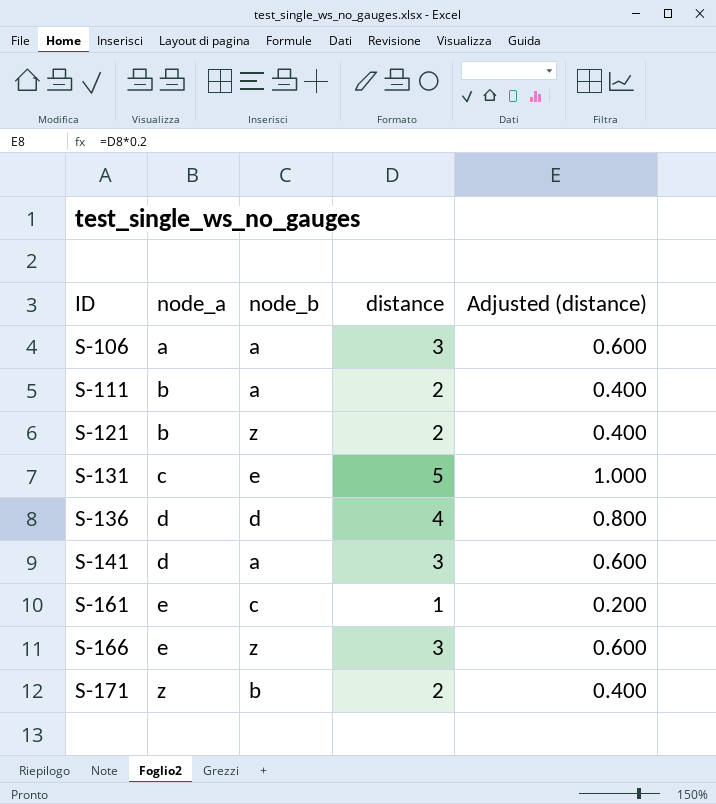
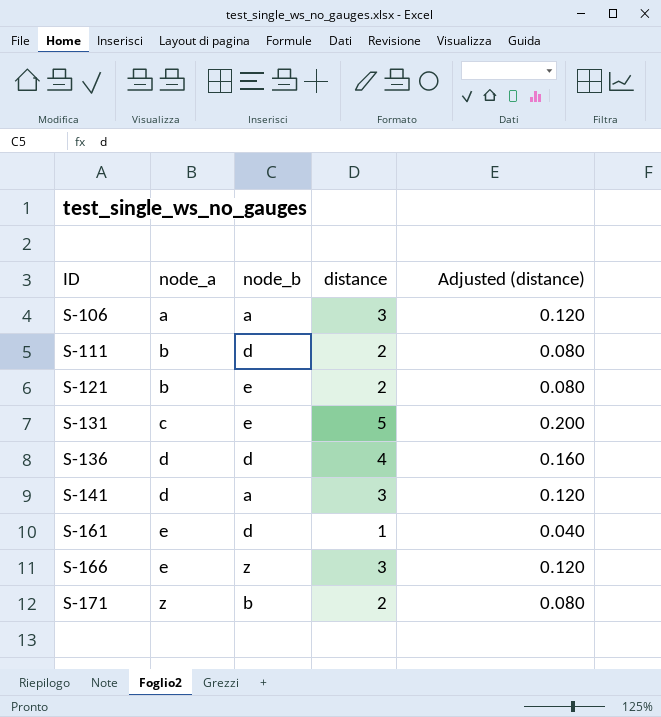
column Adjusted (distance) | formula: [distance] * 0.2 -> [distance] * 0.04
S-111 | node_b: a -> d
S-121 | node_b: z -> e
S-161 | node_b: c -> d

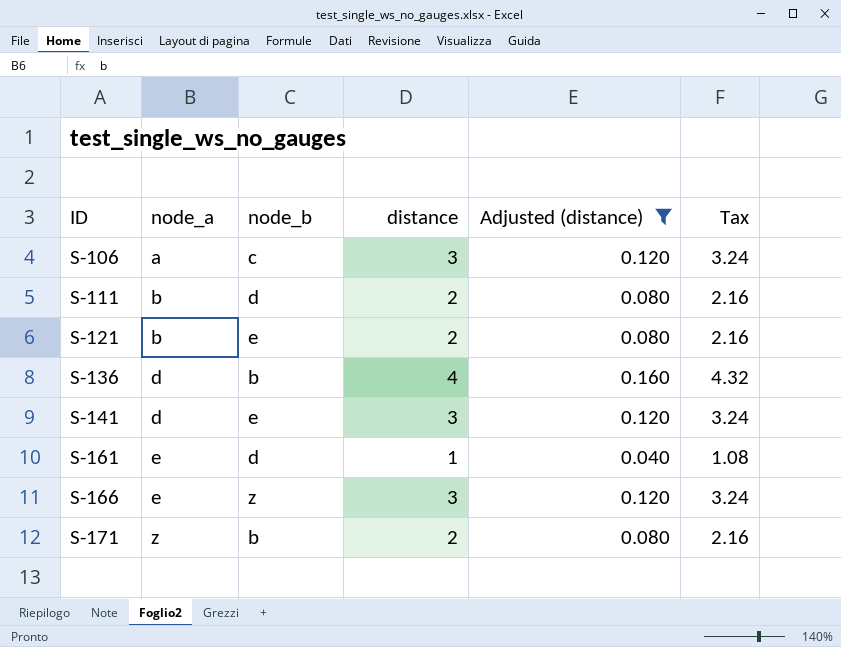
filter: none -> Adjusted (distance) != 0.200
column Tax | formula: none -> [distance] * 1.08
S-106 | node_b: a -> c
S-136 | node_b: d -> b
S-141 | node_b: a -> e

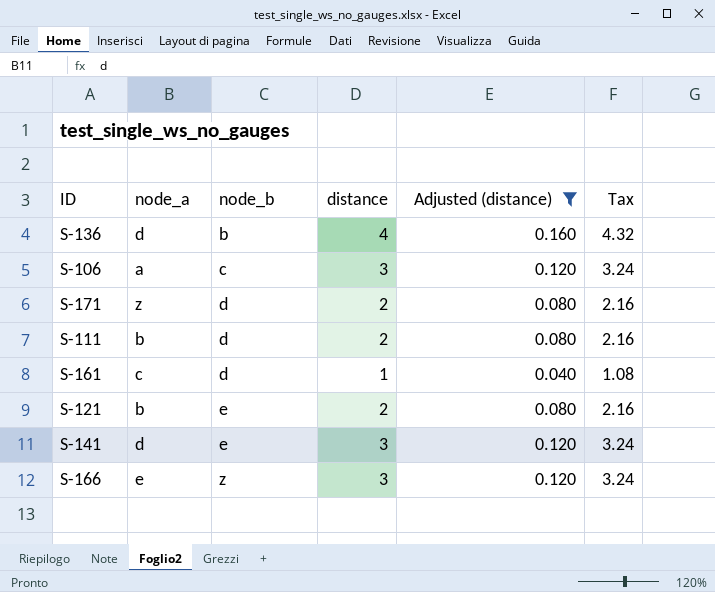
row order: ID ascending -> node_b ascending
S-171 | node_b: b -> d
S-161 | node_a: e -> c

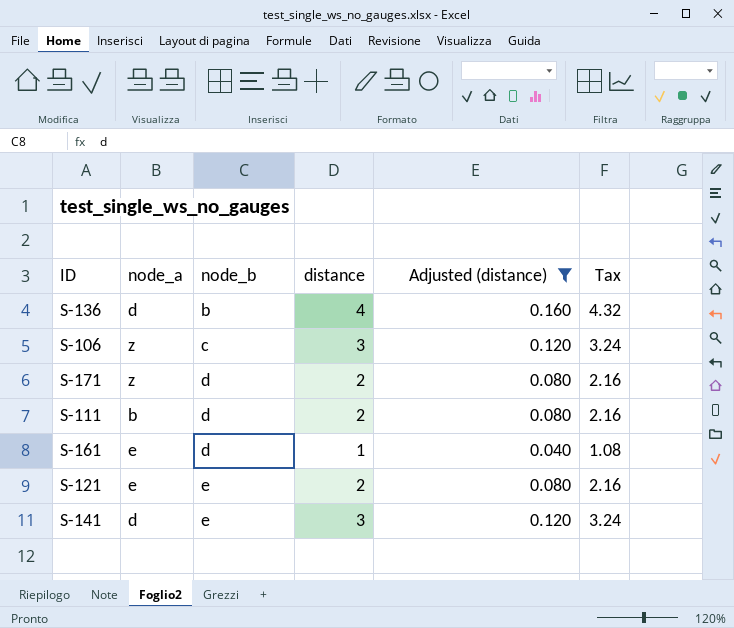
row S-166: e | z | 3 | 0.120 | 3.24 -> none
S-106 | node_a: a -> z
S-161 | node_a: c -> e
S-121 | node_a: b -> e

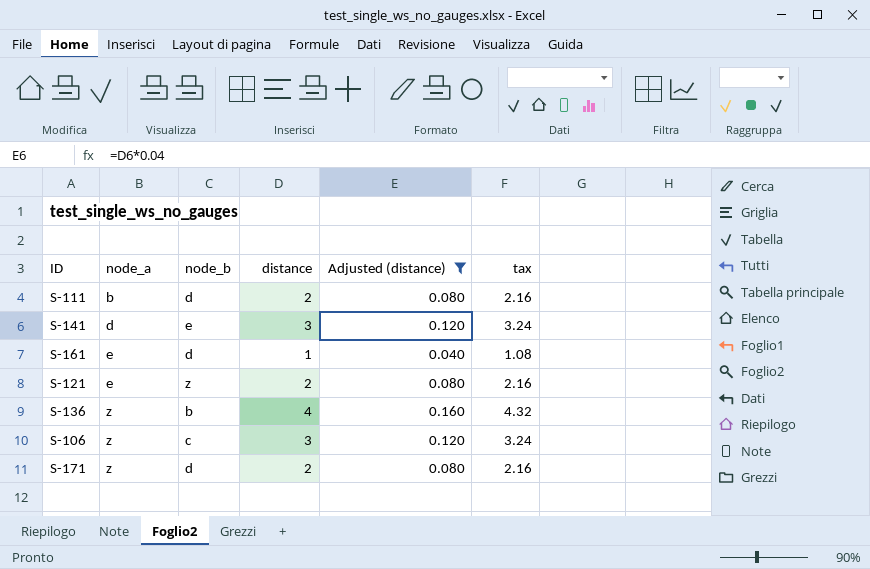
row order: node_b ascending -> node_a ascending
column name: Tax -> tax
S-121 | node_b: e -> z
S-136 | node_a: d -> z

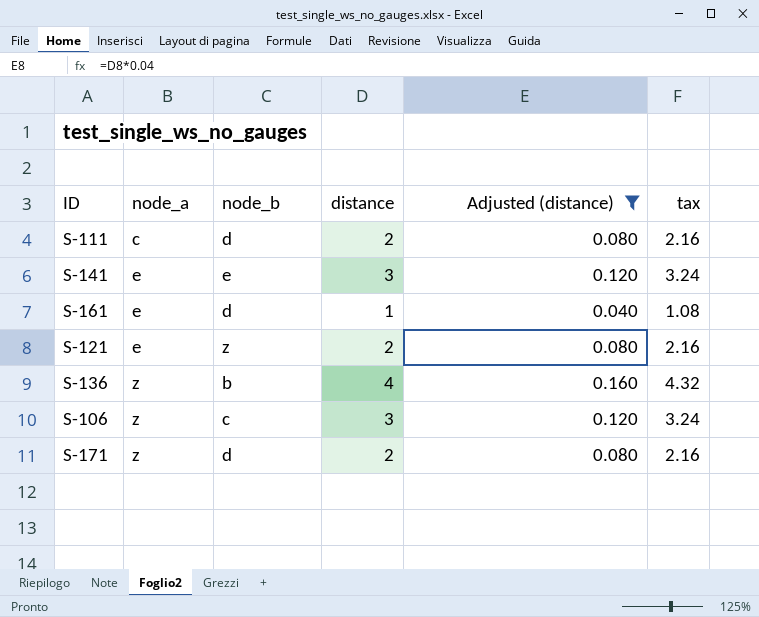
S-111 | node_a: b -> c
S-141 | node_a: d -> e

